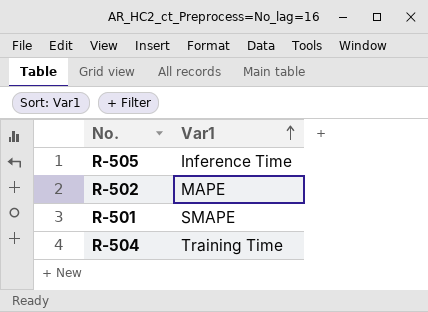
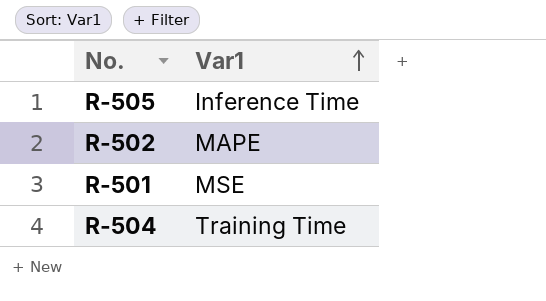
R-501 | Var1: SMAPE -> MSE

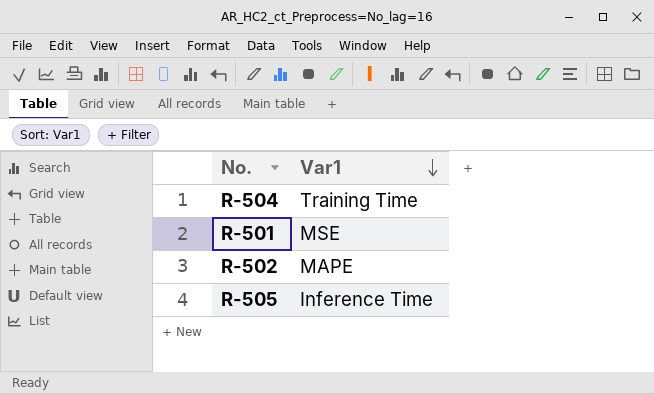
row order: Var1 ascending -> Var1 descending

